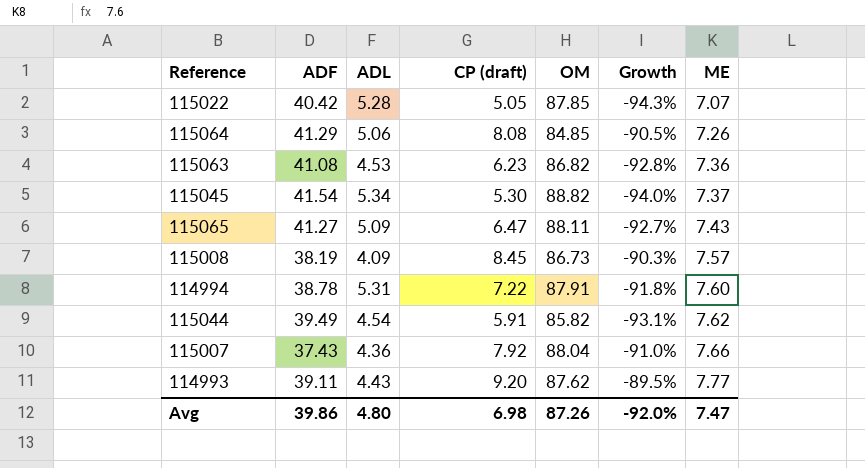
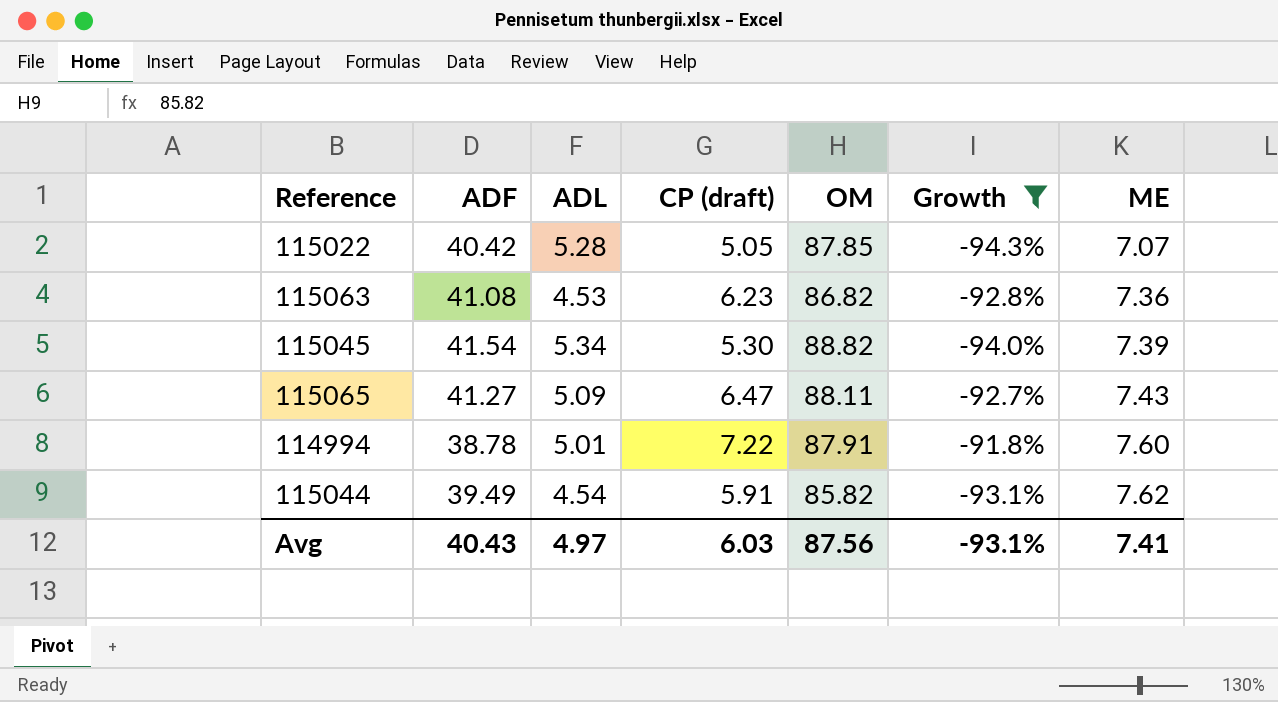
filter: none -> Growth <= -91.8%
115045 | ME: 7.37 -> 7.39
114994 | ADL: 5.31 -> 5.01
Avg | ADF: 39.86 -> 40.43
Avg | ADL: 4.80 -> 4.97
Avg | CP (draft): 6.98 -> 6.03
Avg | OM: 87.26 -> 87.56
Avg | Growth: -92.0% -> -93.1%
Avg | ME: 7.47 -> 7.41

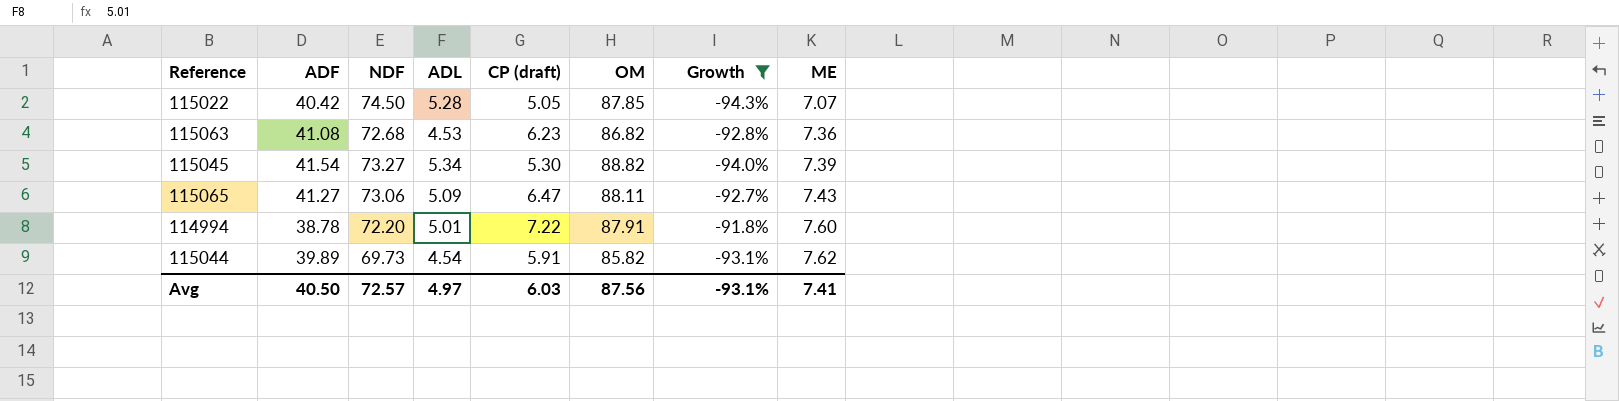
column NDF | position: none -> 3
115044 | ADF: 39.49 -> 39.89
Avg | ADF: 40.43 -> 40.50

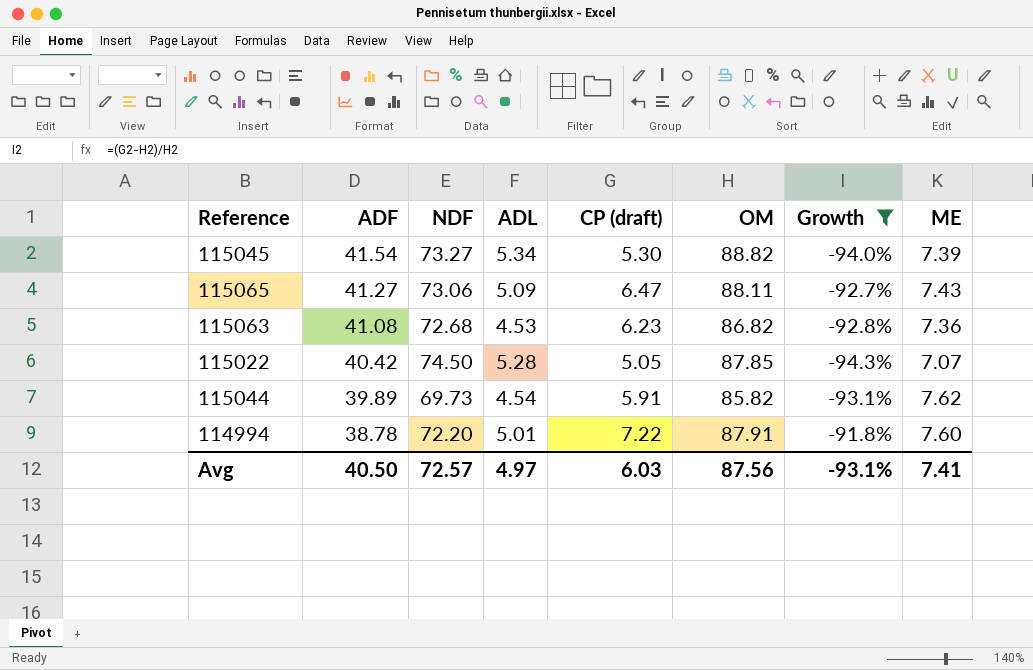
row order: ME ascending -> ADF descending

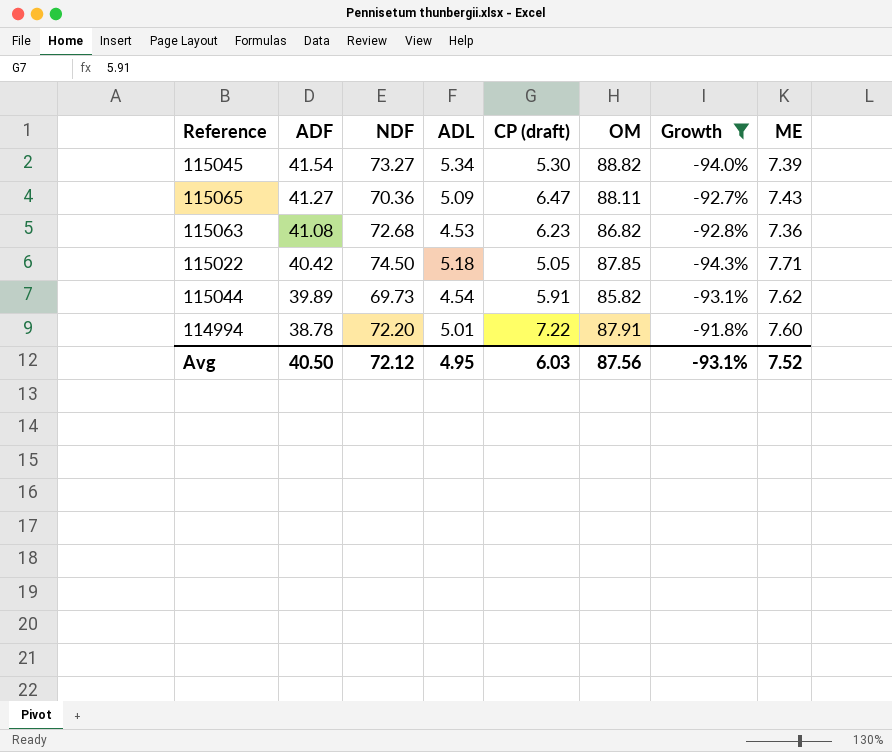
115065 | NDF: 73.06 -> 70.36
115022 | ADL: 5.28 -> 5.18
115022 | ME: 7.07 -> 7.71
Avg | NDF: 72.57 -> 72.12
Avg | ADL: 4.97 -> 4.95
Avg | ME: 7.41 -> 7.52

